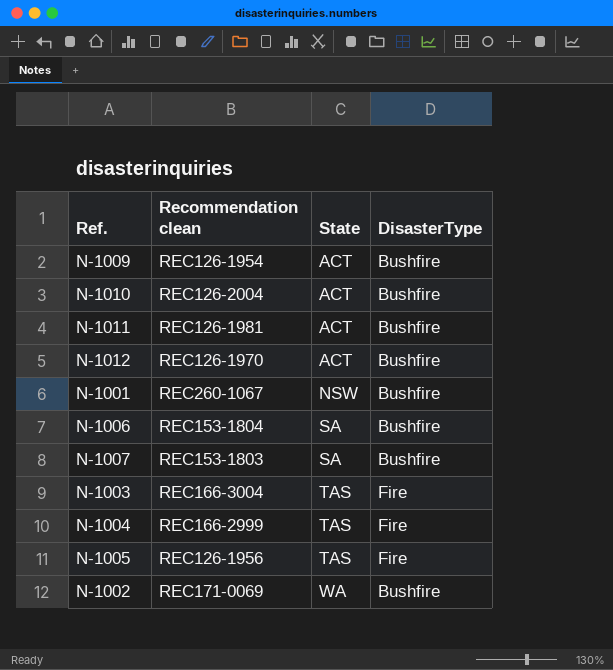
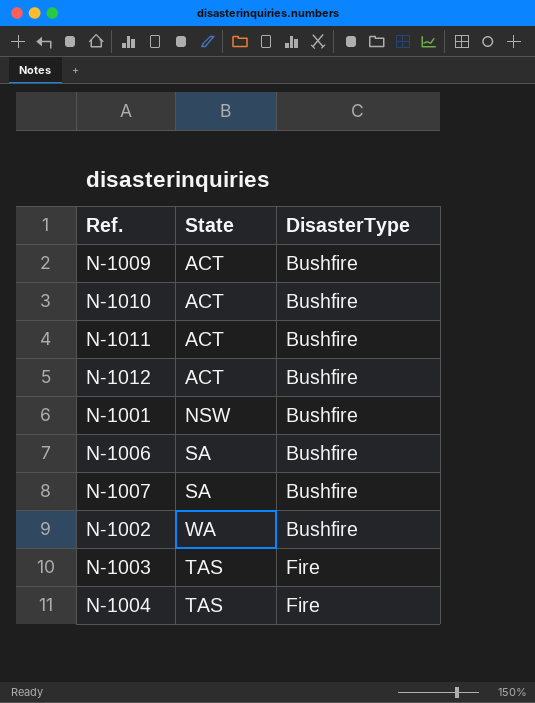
row order: State ascending -> DisasterType ascending
column Recommendation clean | position: 2 -> none
row N-1005: REC126-1956 | TAS | Fire -> none

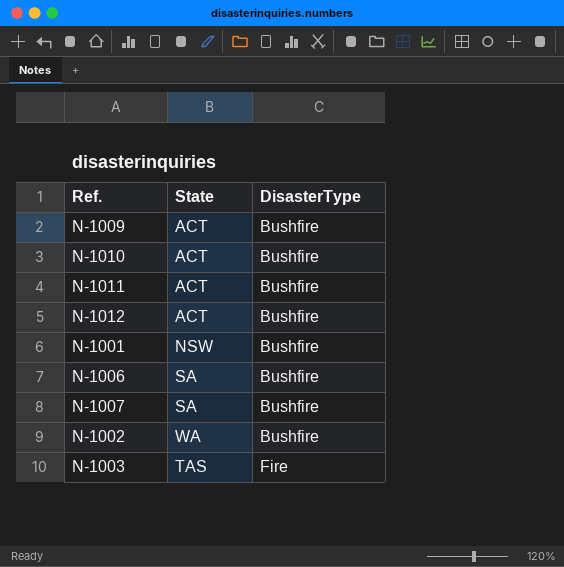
row N-1004: TAS | Fire -> none

